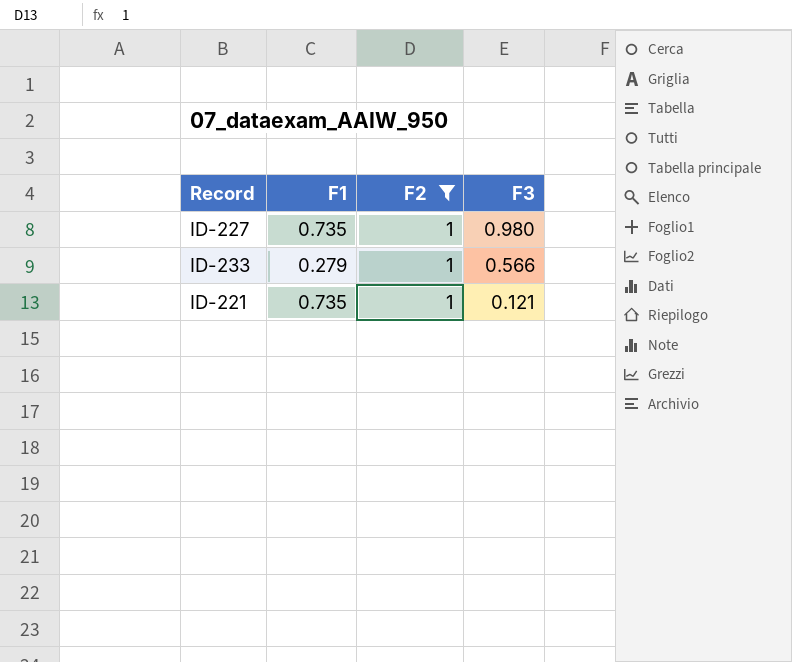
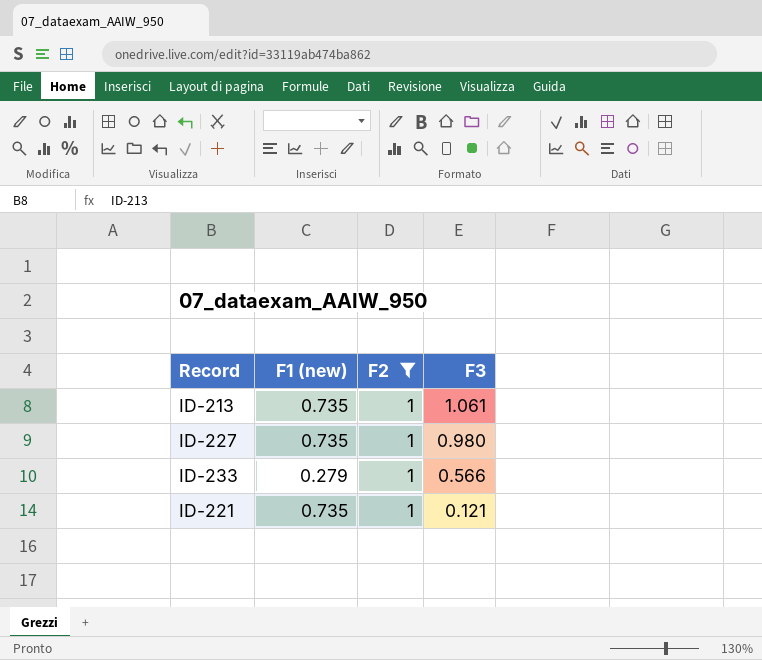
column name: F1 -> F1 (new)
row ID-213: none -> 0.735 | 1 | 1.061

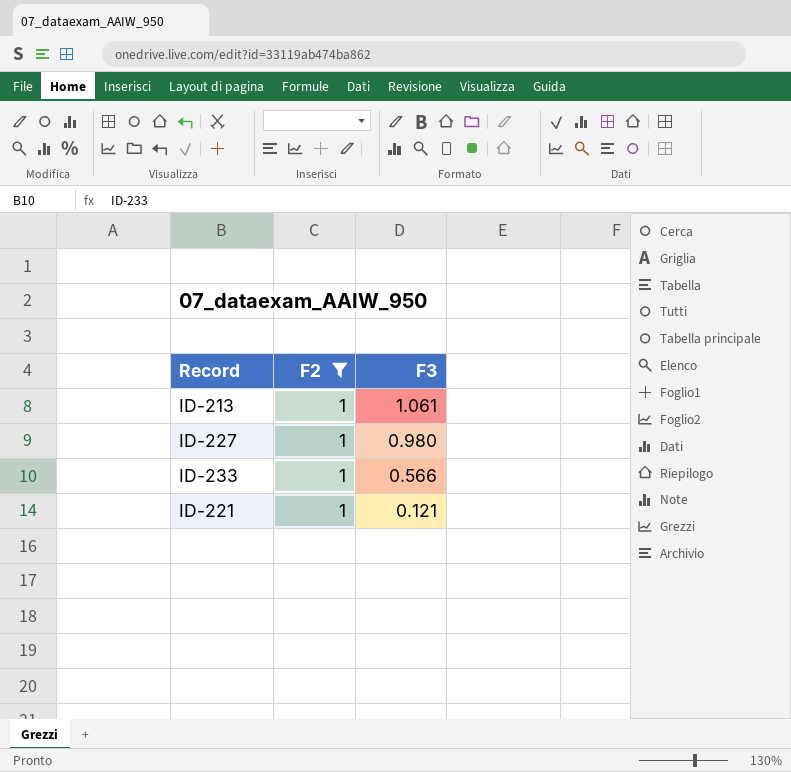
column F1 (new) | position: 2 -> none

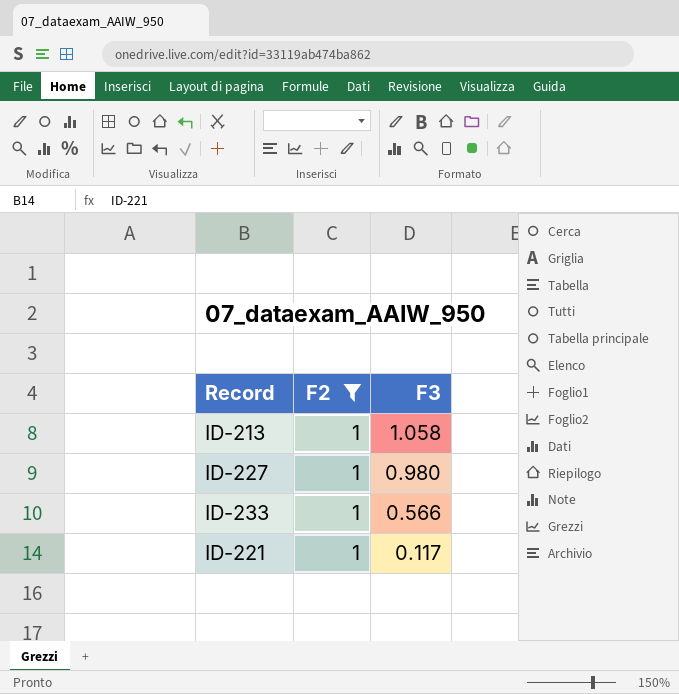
ID-213 | F3: 1.061 -> 1.058
ID-221 | F3: 0.121 -> 0.117

